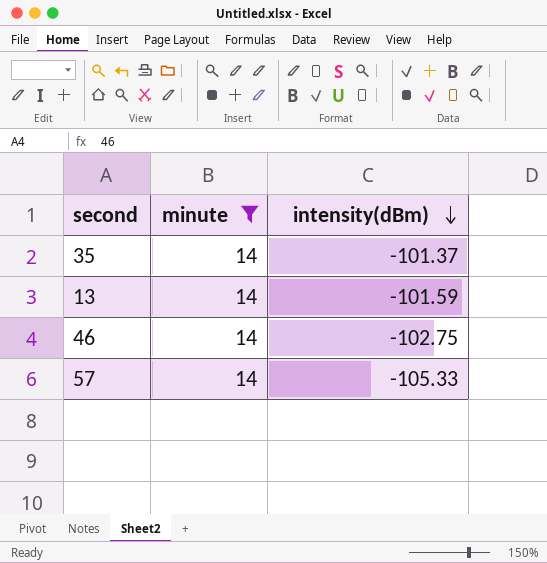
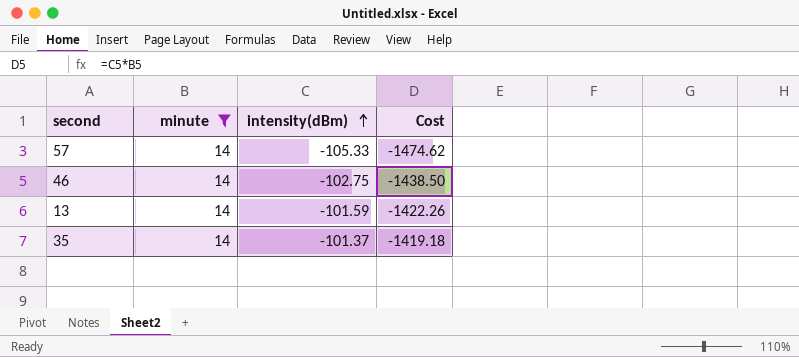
row order: intensity(dBm) descending -> intensity(dBm) ascending
column Cost | formula: none -> [minute] * [intensity(dBm)]

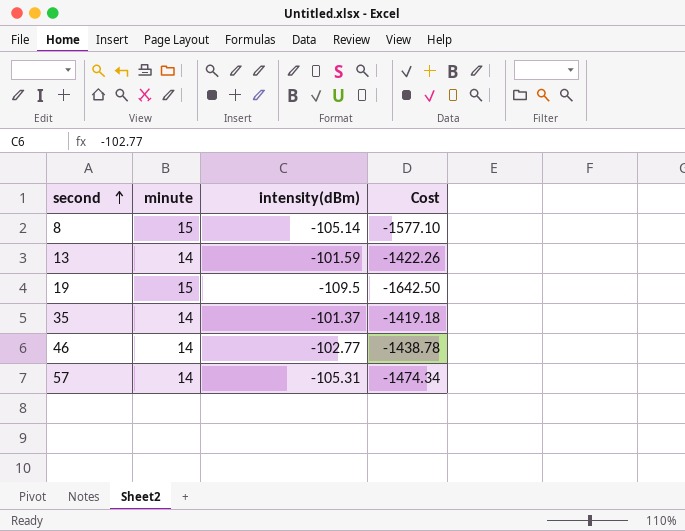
filter: minute = 14 -> none
row order: intensity(dBm) ascending -> second ascending
46 | intensity(dBm): -102.75 -> -102.77
46 | Cost: -1438.50 -> -1438.78
57 | intensity(dBm): -105.33 -> -105.31
57 | Cost: -1474.62 -> -1474.34

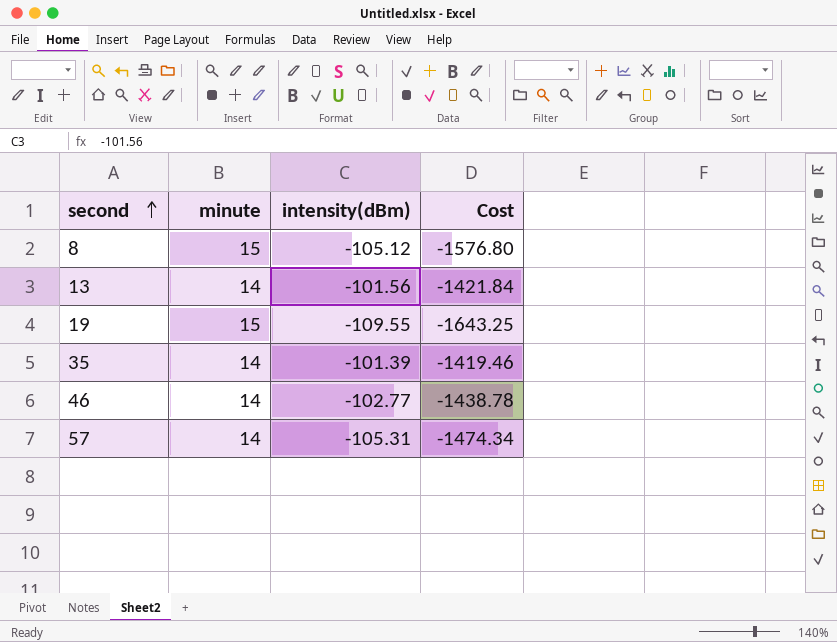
8 | intensity(dBm): -105.14 -> -105.12
8 | Cost: -1577.10 -> -1576.80
13 | intensity(dBm): -101.59 -> -101.56
13 | Cost: -1422.26 -> -1421.84
19 | intensity(dBm): -109.5 -> -109.55
19 | Cost: -1642.50 -> -1643.25
35 | intensity(dBm): -101.37 -> -101.39
35 | Cost: -1419.18 -> -1419.46

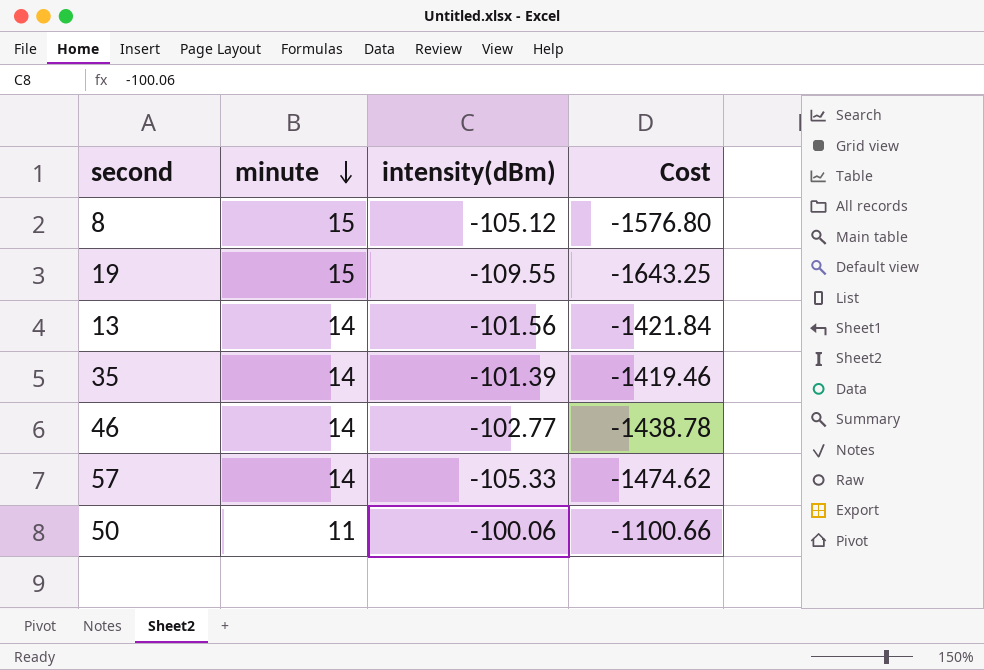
row order: second ascending -> minute descending
57 | intensity(dBm): -105.31 -> -105.33
57 | Cost: -1474.34 -> -1474.62
row 50: none -> 11 | -100.06 | -1100.66

